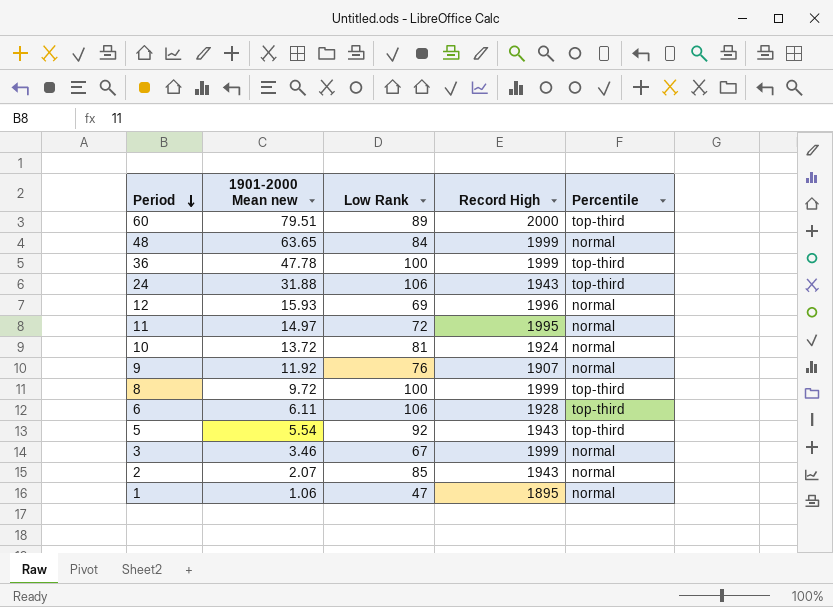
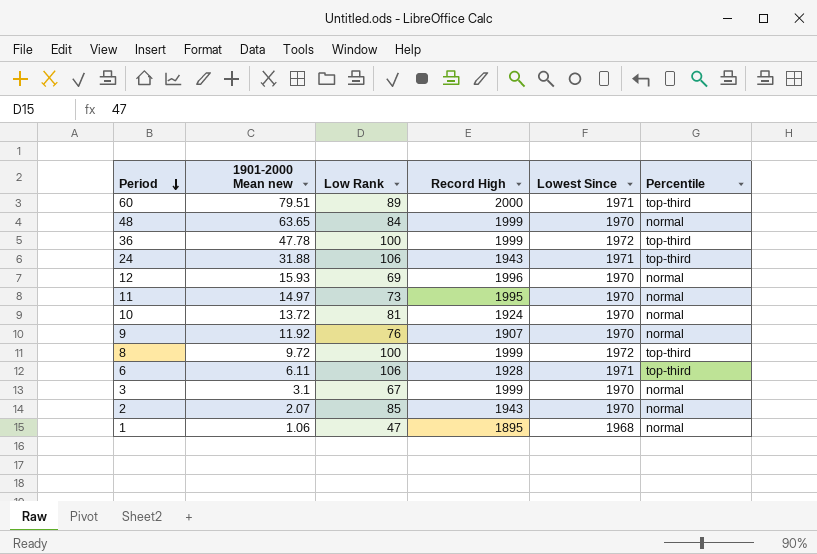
column Lowest Since | position: none -> 5
row 5: 5.54 | 92 | 1943 | top-third -> none
11 | Low Rank: 72 -> 73
3 | 1901-2000 Mean new: 3.46 -> 3.1

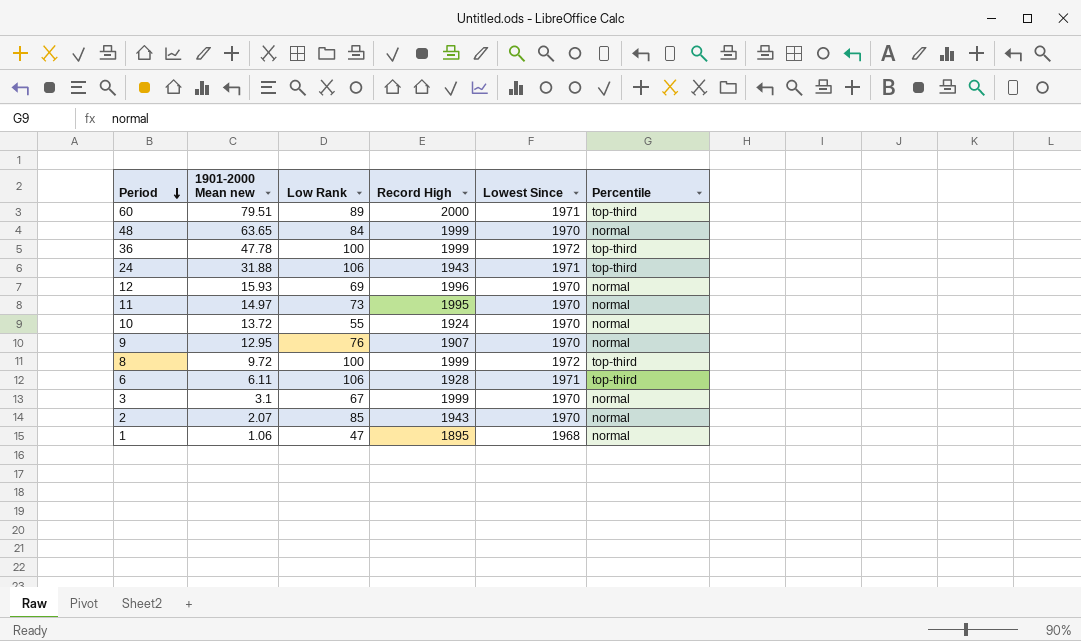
10 | Low Rank: 81 -> 55
9 | 1901-2000 Mean new: 11.92 -> 12.95

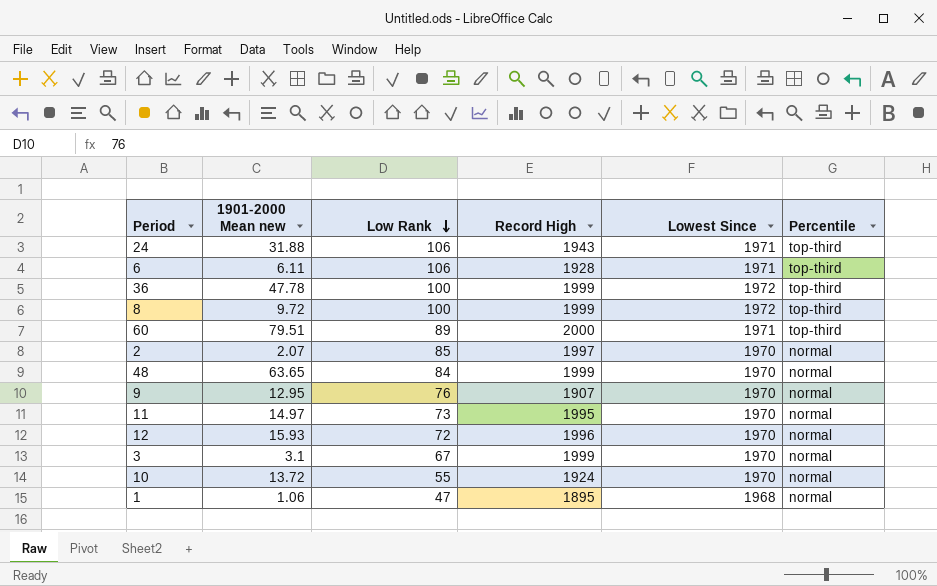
row order: Period descending -> Low Rank descending
2 | Record High: 1943 -> 1997
12 | Low Rank: 69 -> 72

